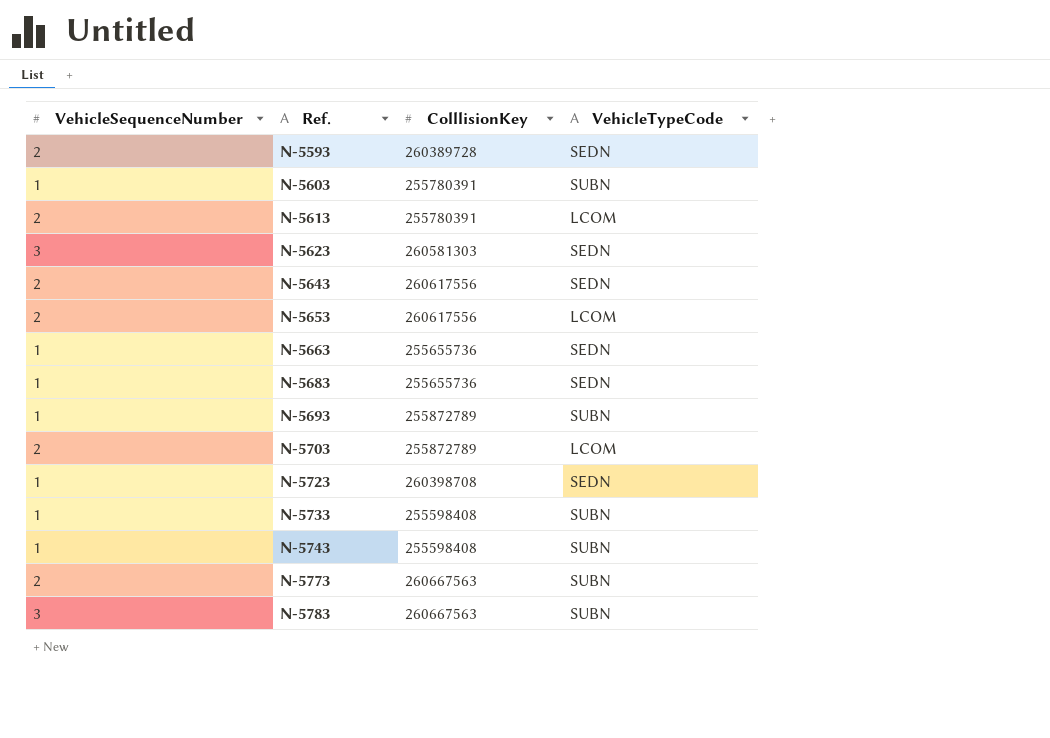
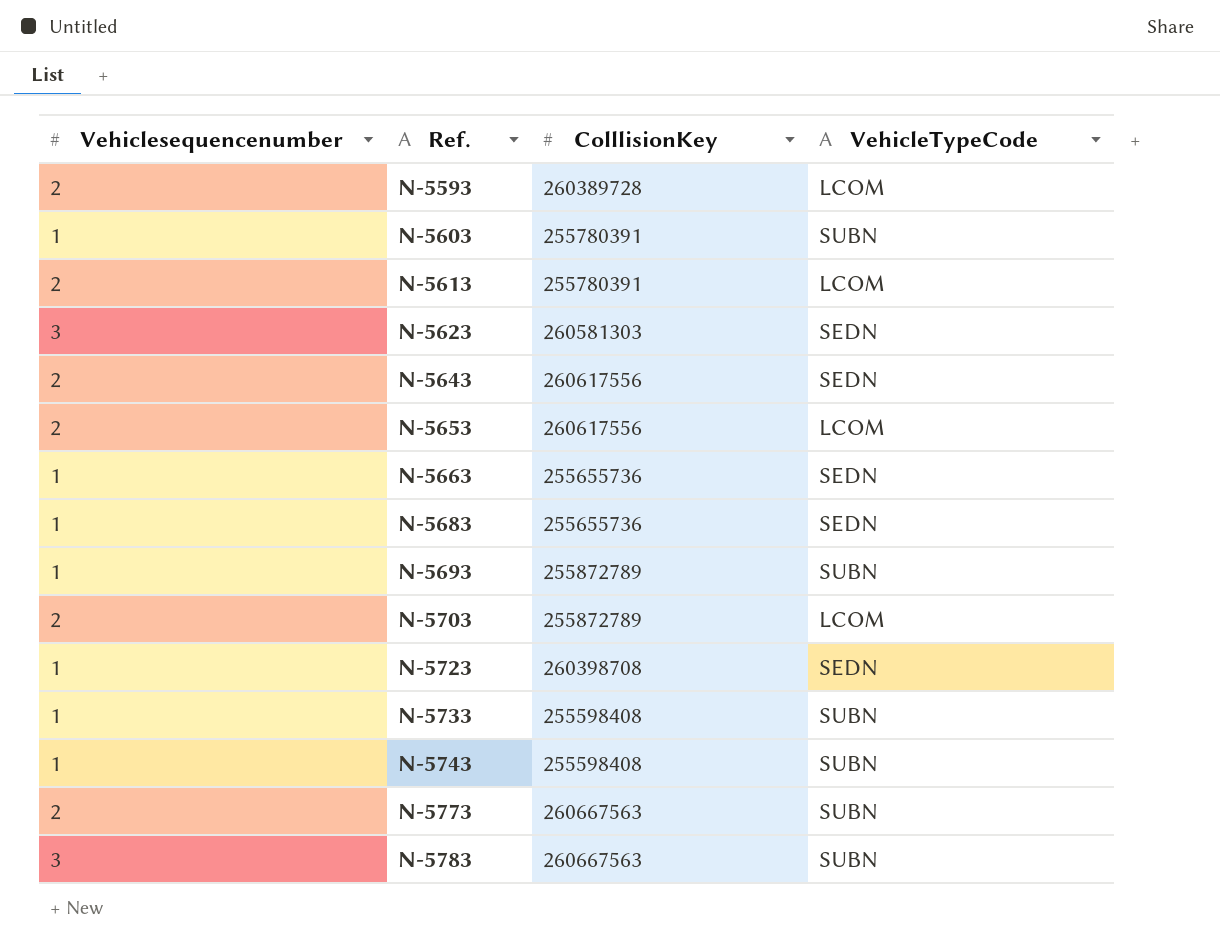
column name: VehicleSequenceNumber -> Vehiclesequencenumber
N-5593 | VehicleTypeCode: SEDN -> LCOM

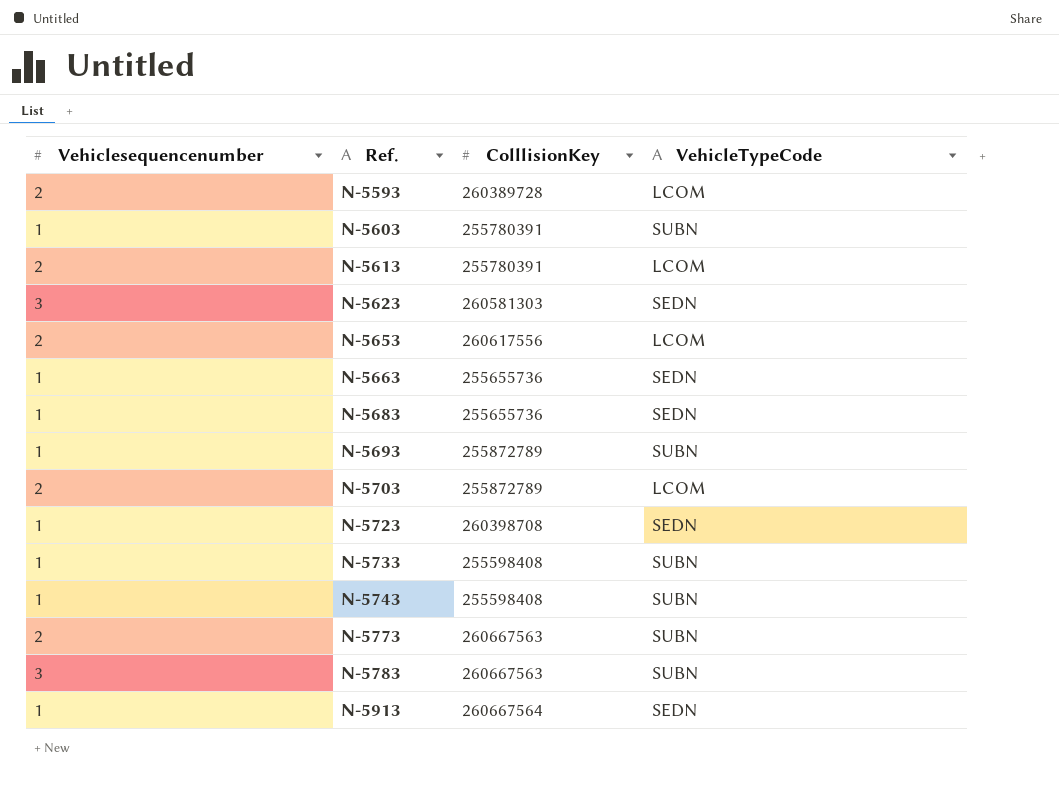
row N-5643: 2 | 260617556 | SEDN -> none
row N-5913: none -> 1 | 260667564 | SEDN

